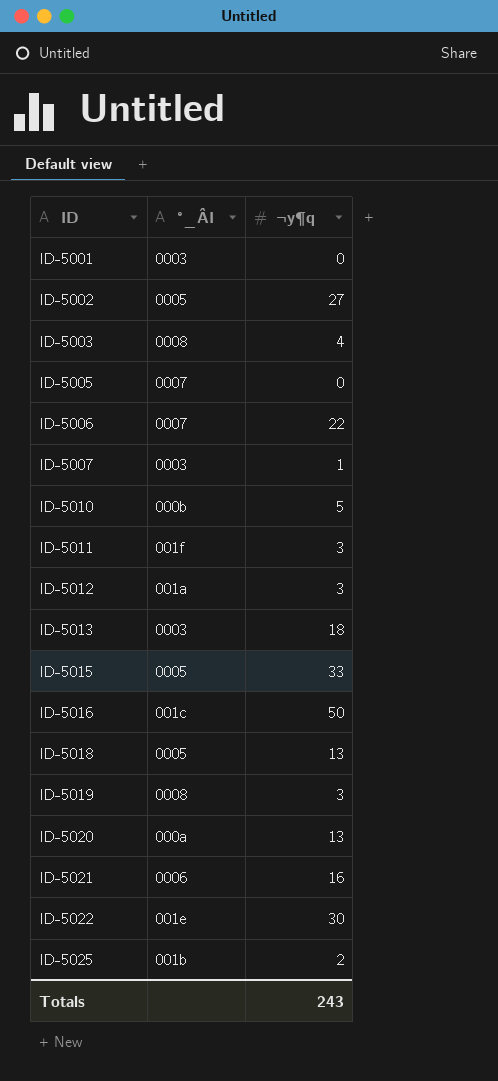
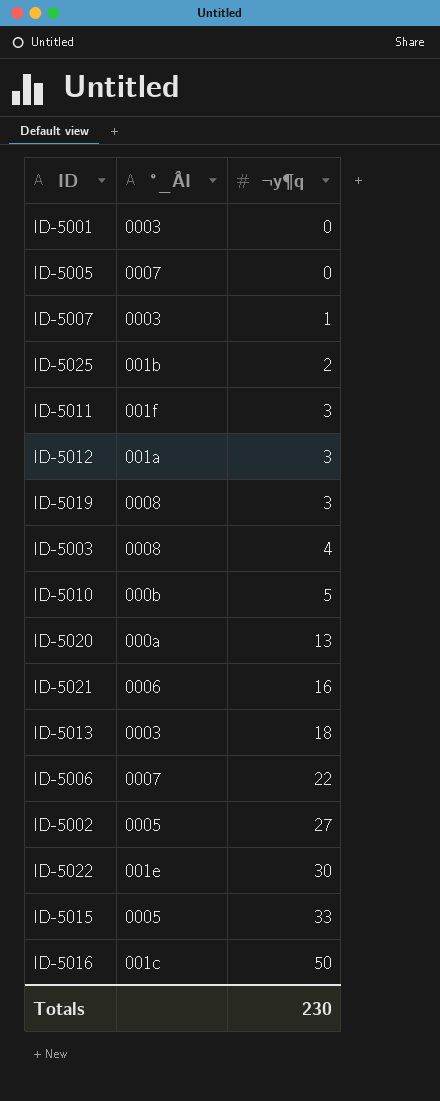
row order: ID ascending -> ¬y¶q ascending
row ID-5018: 0005 | 13 -> none
Totals | ¬y¶q: 243 -> 230

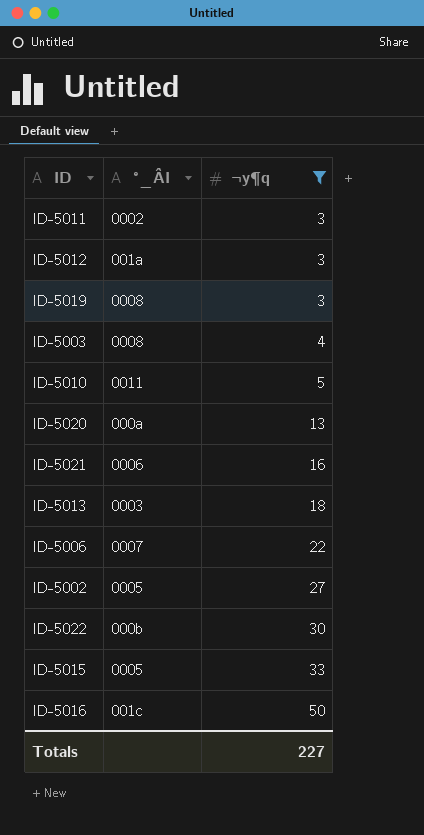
filter: none -> ¬y¶q >= 3
ID-5011 | °_ÂI: 001f -> 0002
ID-5010 | °_ÂI: 000b -> 0011
ID-5022 | °_ÂI: 001e -> 000b
Totals | ¬y¶q: 230 -> 227

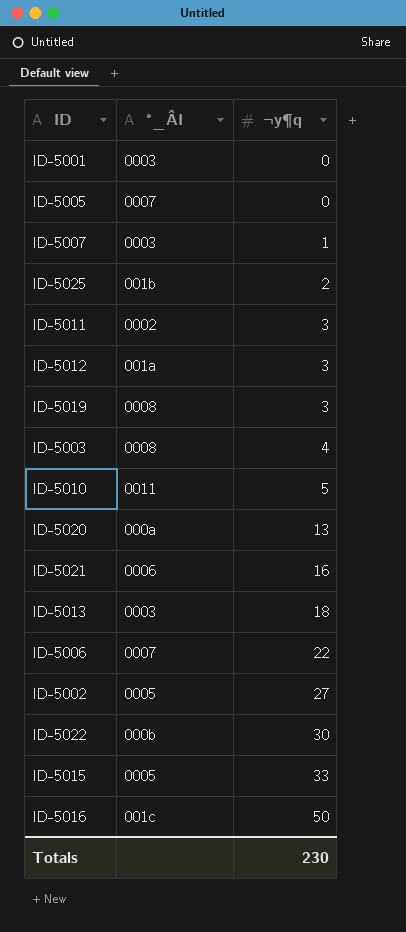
filter: ¬y¶q >= 3 -> none
Totals | ¬y¶q: 227 -> 230

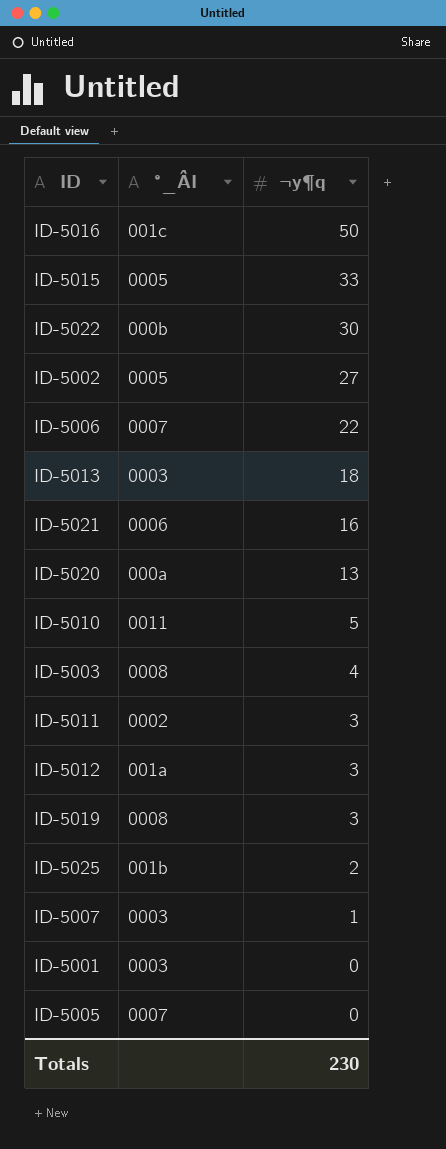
row order: ¬y¶q ascending -> ¬y¶q descending

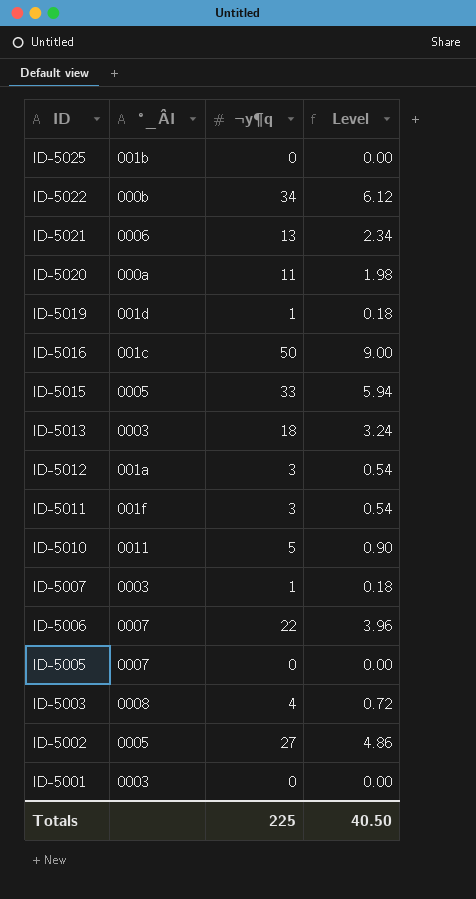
row order: ¬y¶q descending -> ID descending
column Level | formula: none -> [¬y¶q] * 0.18
ID-5025 | ¬y¶q: 2 -> 0
ID-5022 | ¬y¶q: 30 -> 34
ID-5021 | ¬y¶q: 16 -> 13
ID-5020 | ¬y¶q: 13 -> 11
ID-5019 | °_ÂI: 0008 -> 001d
ID-5019 | ¬y¶q: 3 -> 1
ID-5011 | °_ÂI: 0002 -> 001f
Totals | ¬y¶q: 230 -> 225

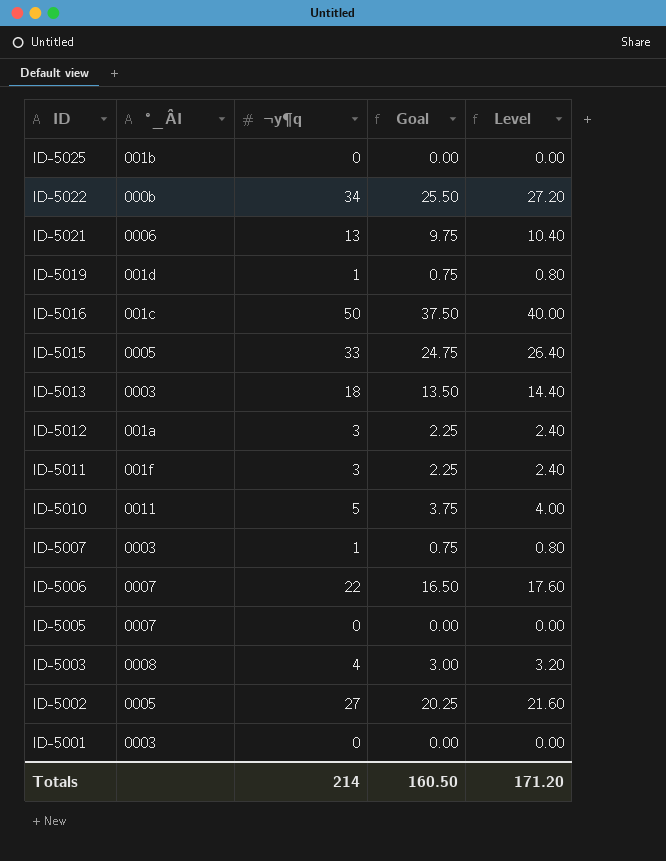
column Goal | formula: none -> [¬y¶q] * 0.75
column Level | formula: [¬y¶q] * 0.18 -> [¬y¶q] * 0.8
row ID-5020: 000a | 11 | 1.98 -> none
Totals | ¬y¶q: 225 -> 214
Totals | Level: 40.50 -> 171.20

